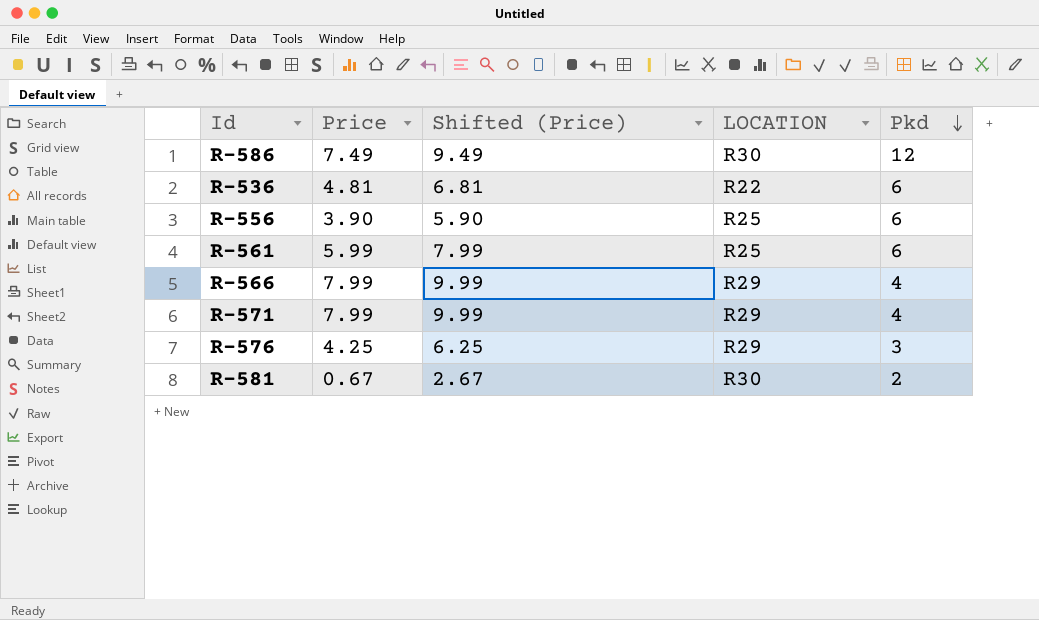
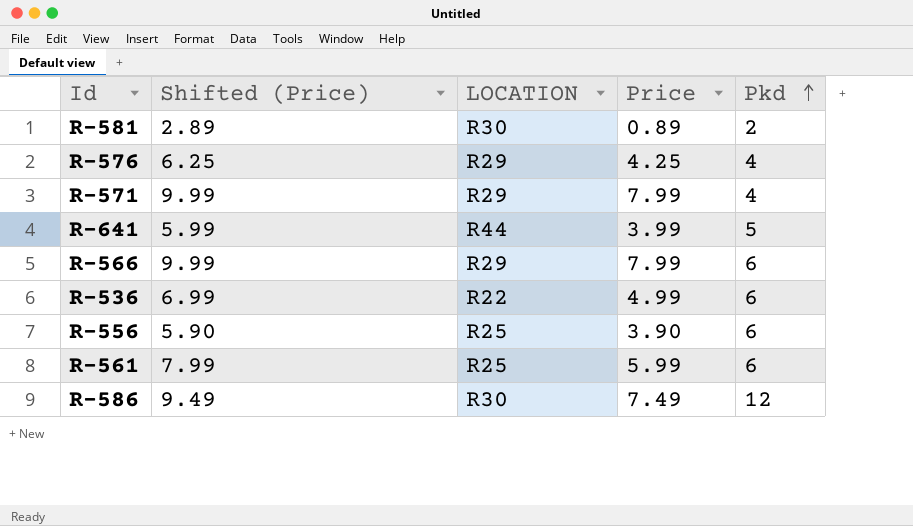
row order: Pkd descending -> Pkd ascending
column Price | position: 2 -> 4
R-581 | Shifted (Price): 2.67 -> 2.89
R-581 | Price: 0.67 -> 0.89
R-576 | Pkd: 3 -> 4
row R-641: none -> 5.99 | R44 | 3.99 | 5
R-566 | Pkd: 4 -> 6
R-536 | Shifted (Price): 6.81 -> 6.99
R-536 | Price: 4.81 -> 4.99

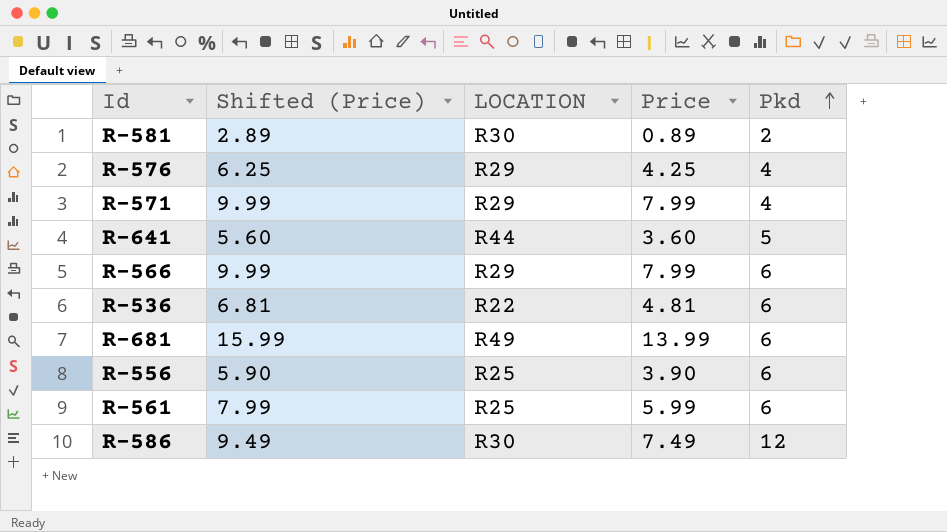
R-641 | Shifted (Price): 5.99 -> 5.60
R-641 | Price: 3.99 -> 3.60
R-536 | Shifted (Price): 6.99 -> 6.81
R-536 | Price: 4.99 -> 4.81
row R-681: none -> 15.99 | R49 | 13.99 | 6

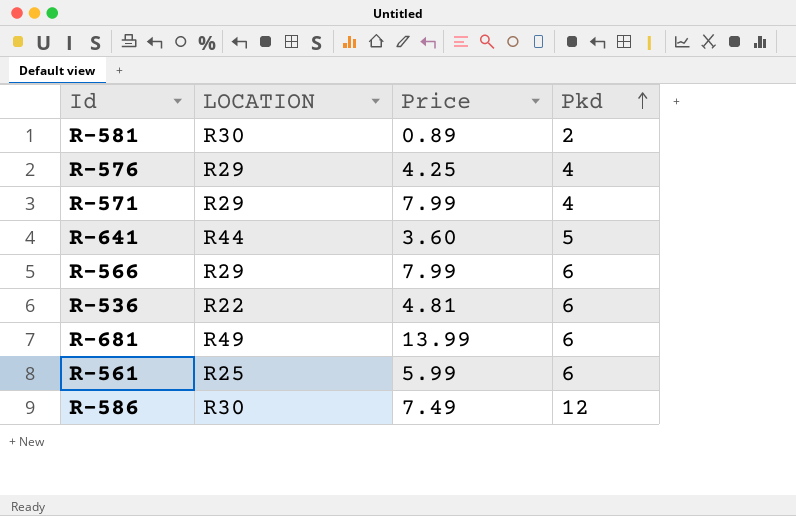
column Shifted (Price) | formula: [Price] + 2 -> none
row R-556: 5.90 | R25 | 3.90 | 6 -> none

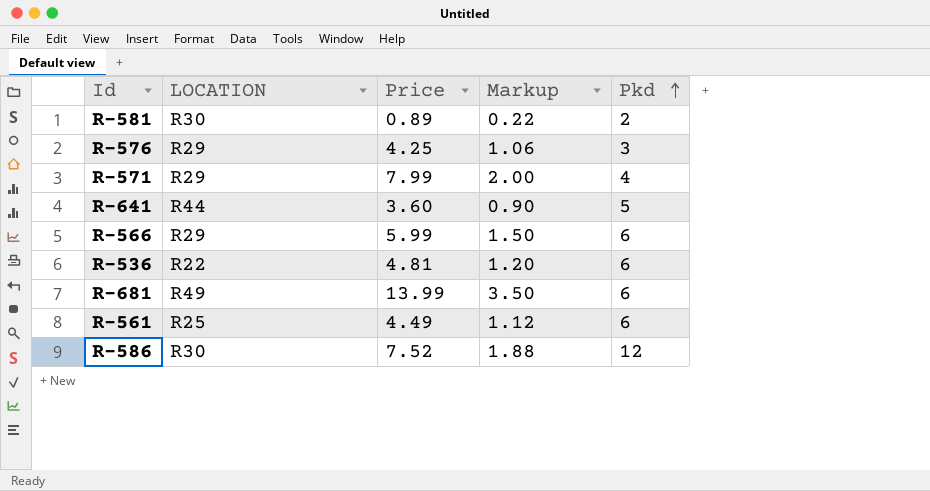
column Markup | formula: none -> [Price] * 0.25
R-576 | Pkd: 4 -> 3
R-566 | Price: 7.99 -> 5.99
R-561 | Price: 5.99 -> 4.49
R-586 | Price: 7.49 -> 7.52

